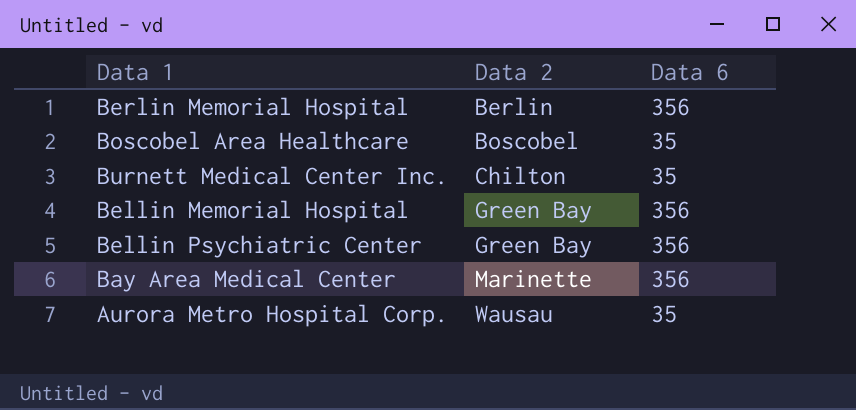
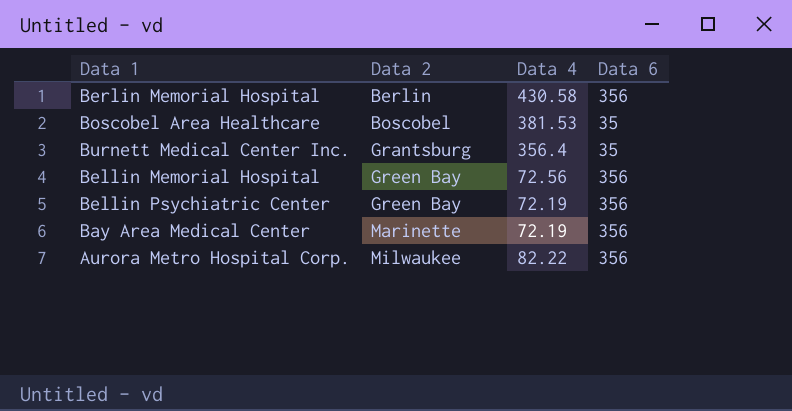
column Data 4 | position: none -> 3
Burnett Medical Center Inc. | Data 2: Chilton -> Grantsburg
Aurora Metro Hospital Corp. | Data 2: Wausau -> Milwaukee
Aurora Metro Hospital Corp. | Data 6: 35 -> 356

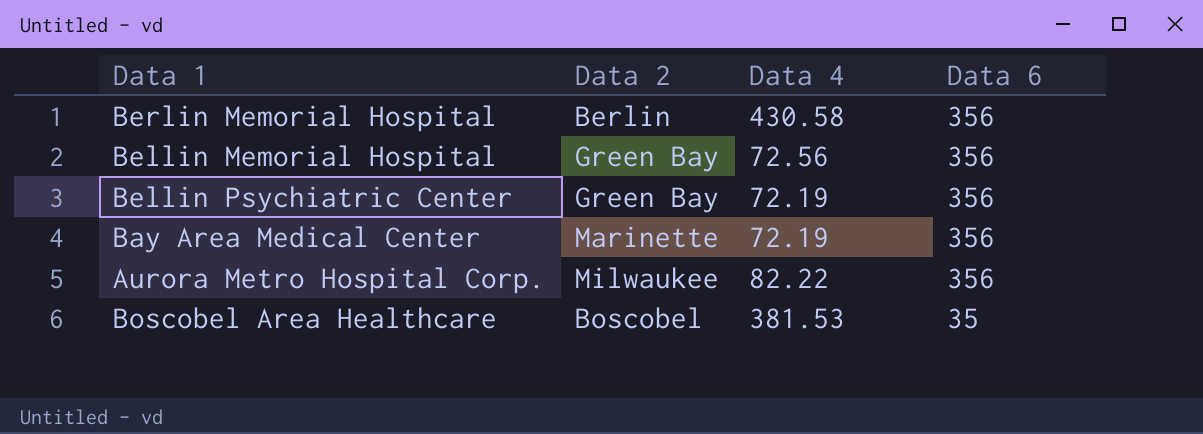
row order: Data 2 ascending -> Data 6 descending
row Burnett Medical Center Inc.: Grantsburg | 356.4 | 35 -> none

